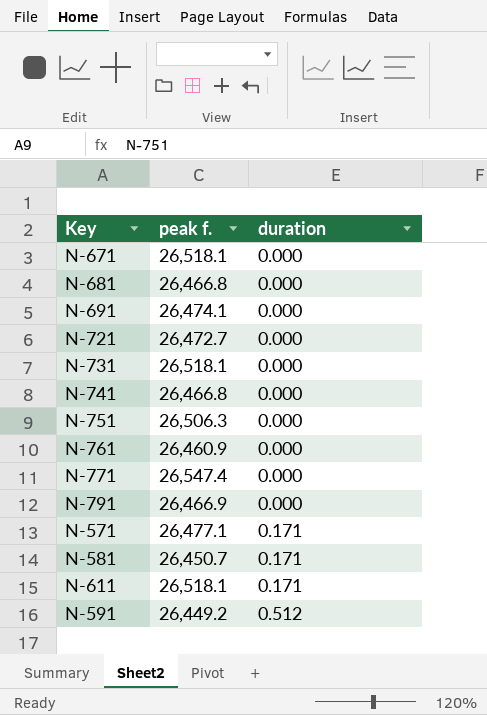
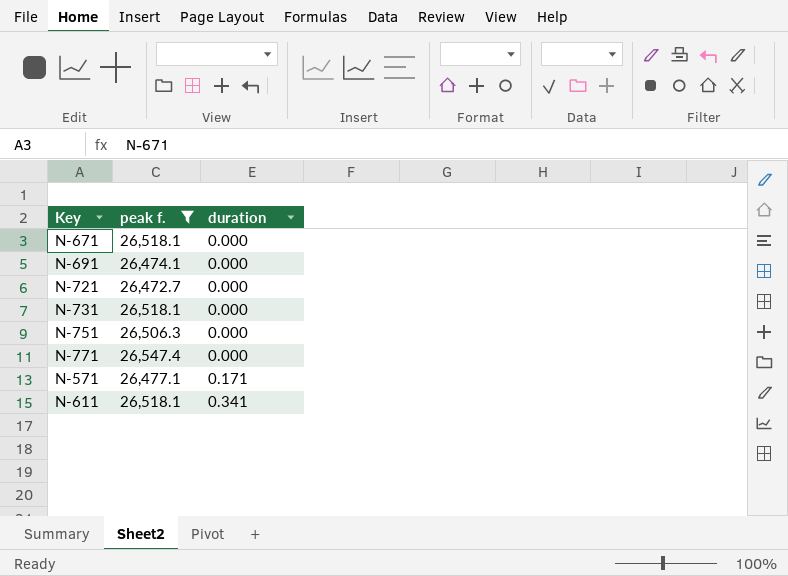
filter: none -> peak f. >= 26,472.7
N-611 | duration: 0.171 -> 0.341

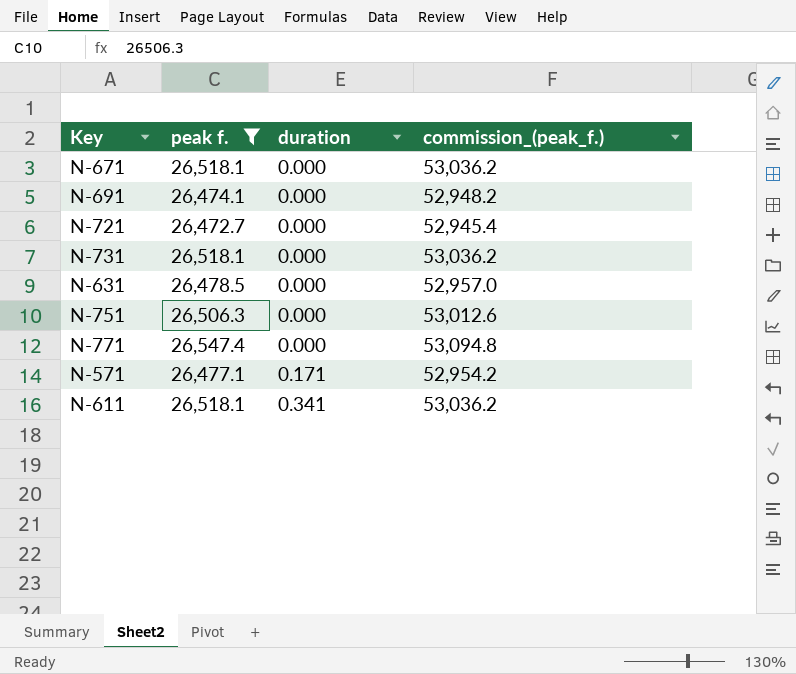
column commission_(peak_f.) | formula: none -> [peak f.] * 2
row N-631: none -> 26,478.5 | 0.000 | 52,957.0

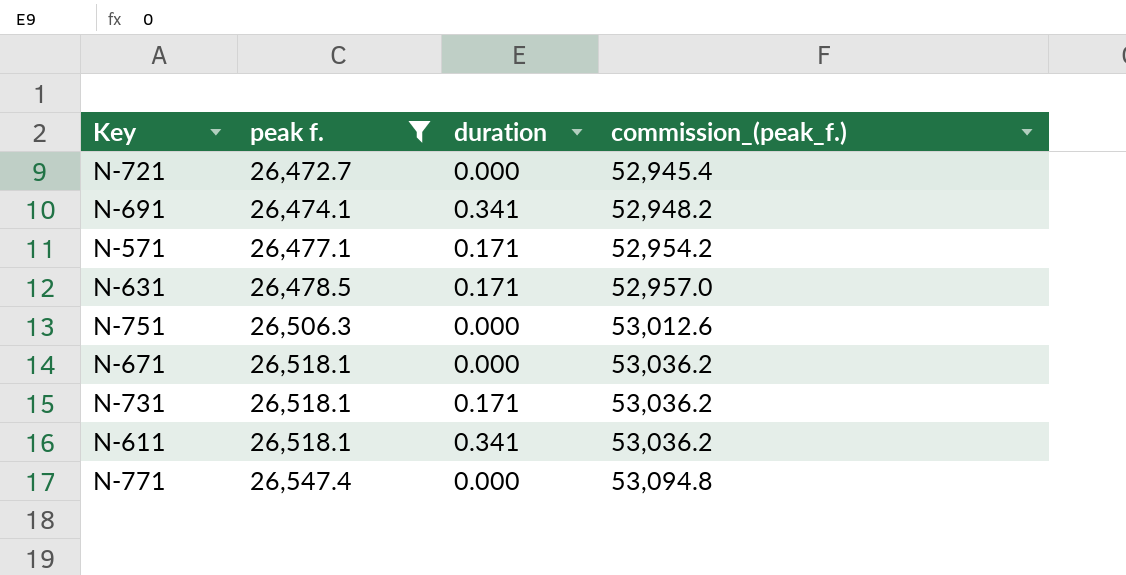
row order: duration ascending -> peak f. ascending
N-691 | duration: 0.000 -> 0.341
N-631 | duration: 0.000 -> 0.171
N-731 | duration: 0.000 -> 0.171

